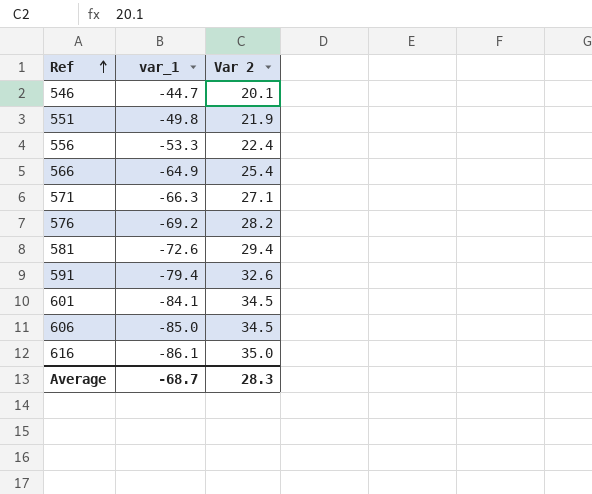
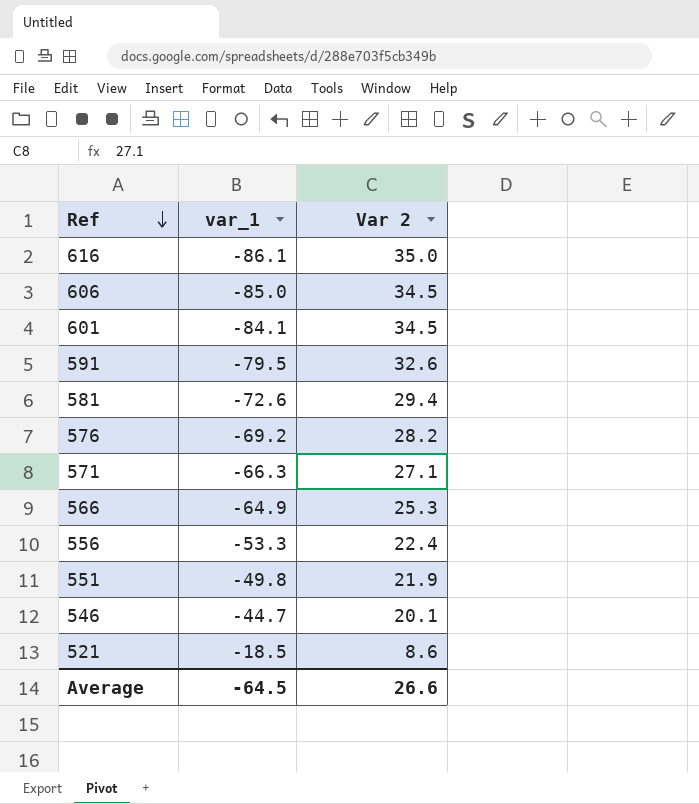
row order: Ref ascending -> Ref descending
591 | var_1: -79.4 -> -79.5
566 | Var 2: 25.4 -> 25.3
row 521: none -> -18.5 | 8.6
Average | var_1: -68.7 -> -64.5
Average | Var 2: 28.3 -> 26.6

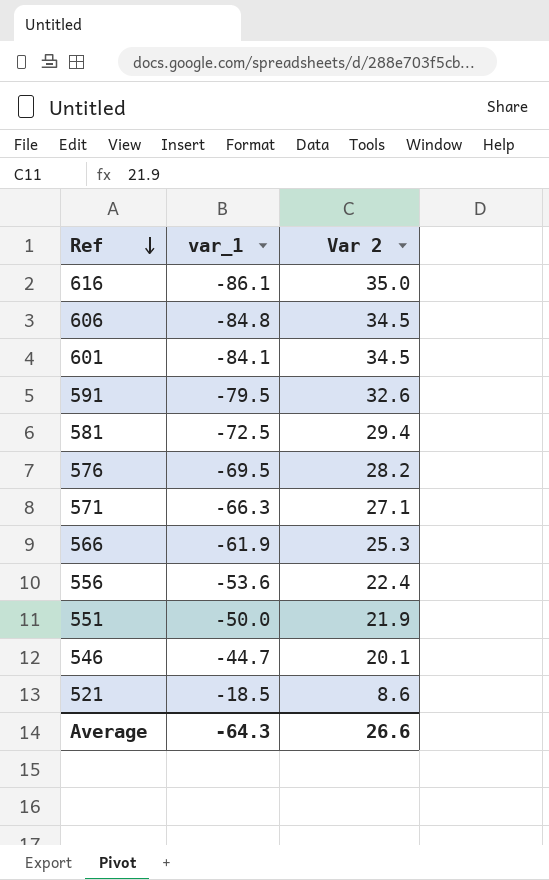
606 | var_1: -85.0 -> -84.8
581 | var_1: -72.6 -> -72.5
576 | var_1: -69.2 -> -69.5
566 | var_1: -64.9 -> -61.9
556 | var_1: -53.3 -> -53.6
551 | var_1: -49.8 -> -50.0
Average | var_1: -64.5 -> -64.3

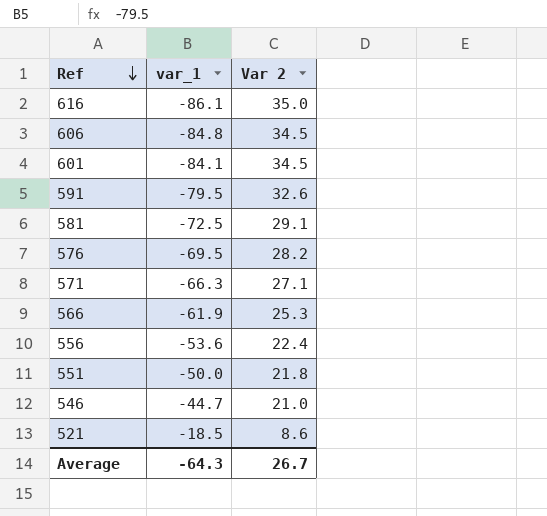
581 | Var 2: 29.4 -> 29.1
551 | Var 2: 21.9 -> 21.8
546 | Var 2: 20.1 -> 21.0
Average | Var 2: 26.6 -> 26.7

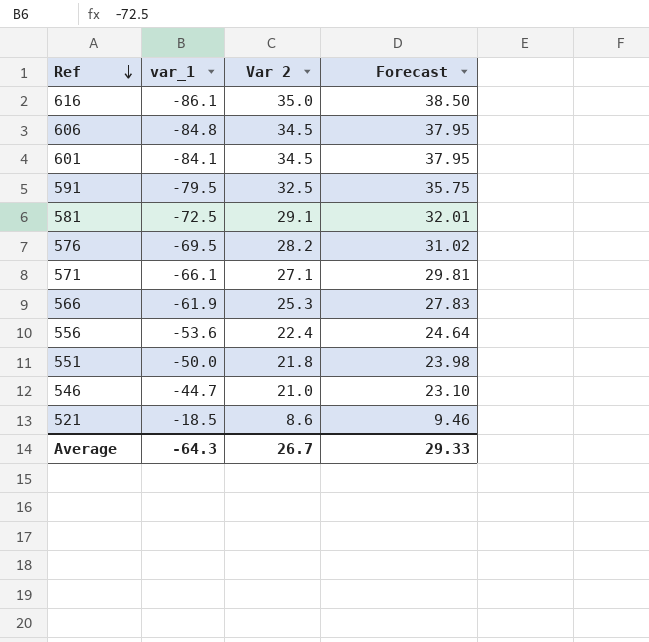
column Forecast | formula: none -> [Var 2] * 1.1
591 | Var 2: 32.6 -> 32.5
571 | var_1: -66.3 -> -66.1

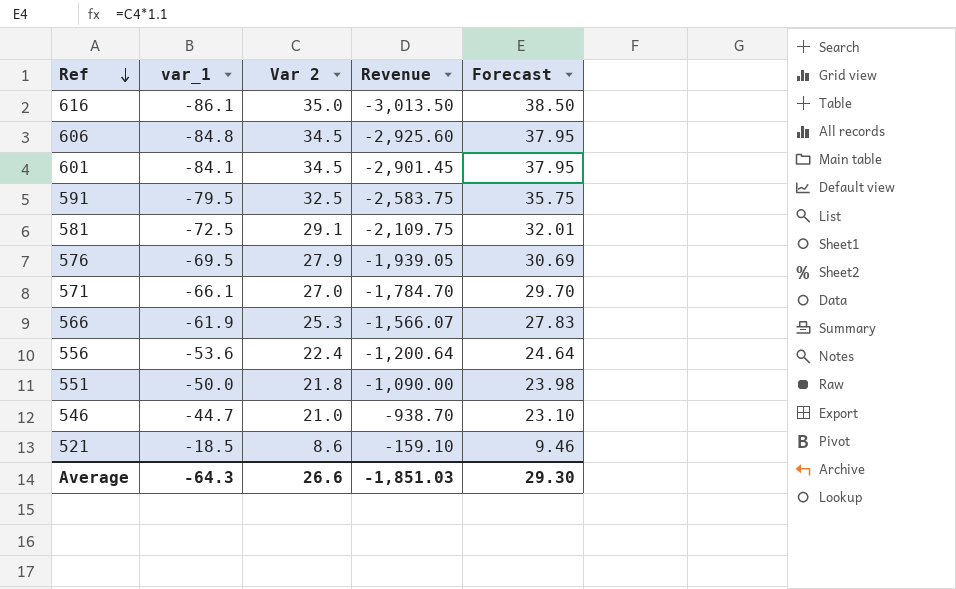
column Revenue | formula: none -> [var_1] * [Var 2]
576 | Var 2: 28.2 -> 27.9
576 | Forecast: 31.02 -> 30.69
571 | Var 2: 27.1 -> 27.0
571 | Forecast: 29.81 -> 29.70
Average | Var 2: 26.7 -> 26.6
Average | Forecast: 29.33 -> 29.30

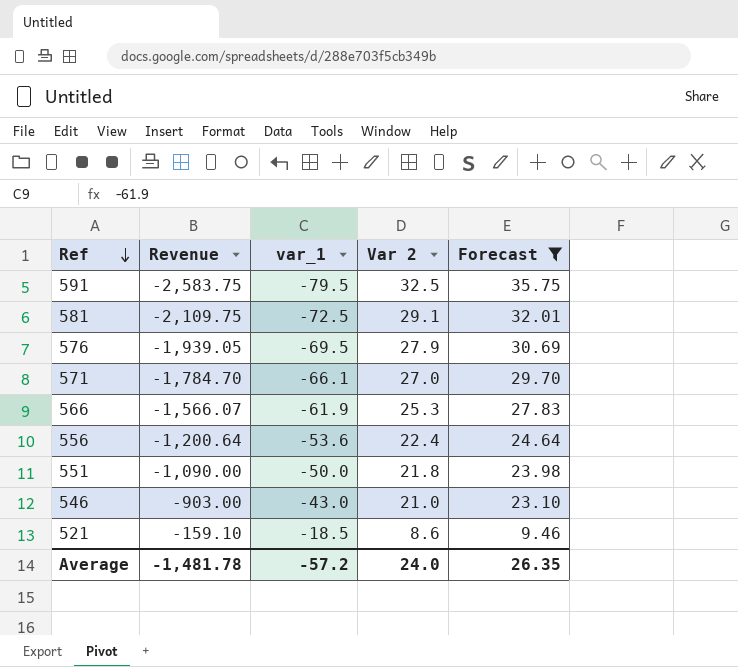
filter: none -> Forecast <= 35.75
column Revenue | position: 4 -> 2
546 | Revenue: -938.70 -> -903.00
546 | var_1: -44.7 -> -43.0
Average | Revenue: -1,851.03 -> -1,481.78
Average | var_1: -64.3 -> -57.2
Average | Var 2: 26.6 -> 24.0
Average | Forecast: 29.30 -> 26.35

